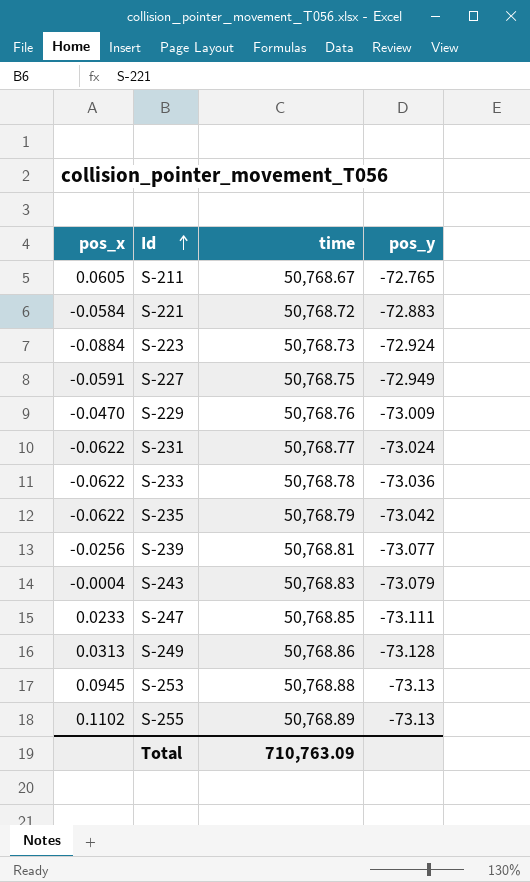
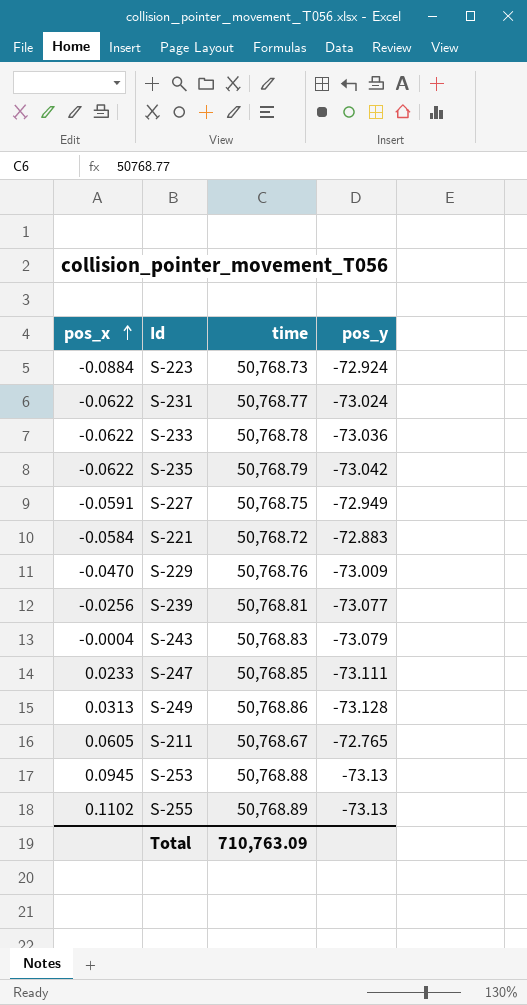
row order: Id ascending -> pos_x ascending

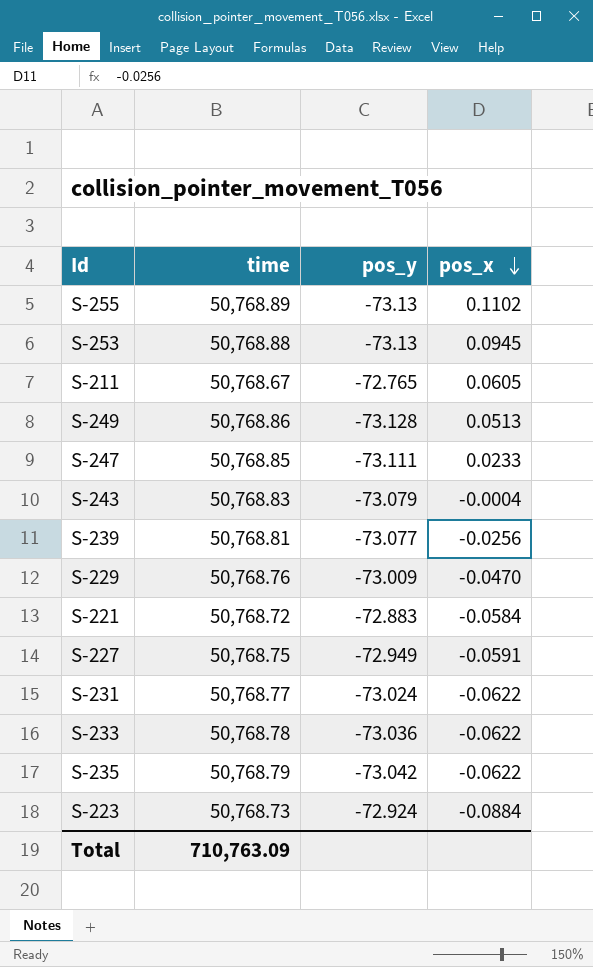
row order: pos_x ascending -> pos_x descending
column pos_x | position: 1 -> 4
S-249 | pos_x: 0.0313 -> 0.0513

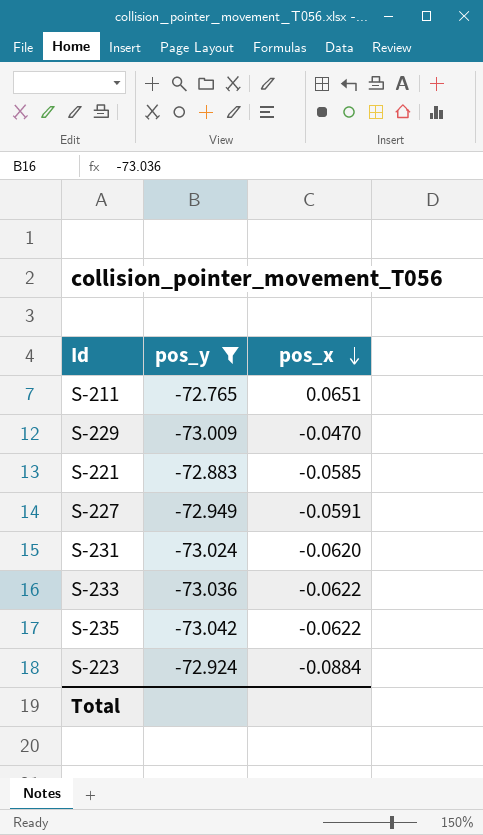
filter: none -> pos_y >= -73.042
column time | position: 2 -> none
S-211 | pos_x: 0.0605 -> 0.0651
S-221 | pos_x: -0.0584 -> -0.0585
S-231 | pos_x: -0.0622 -> -0.0620

